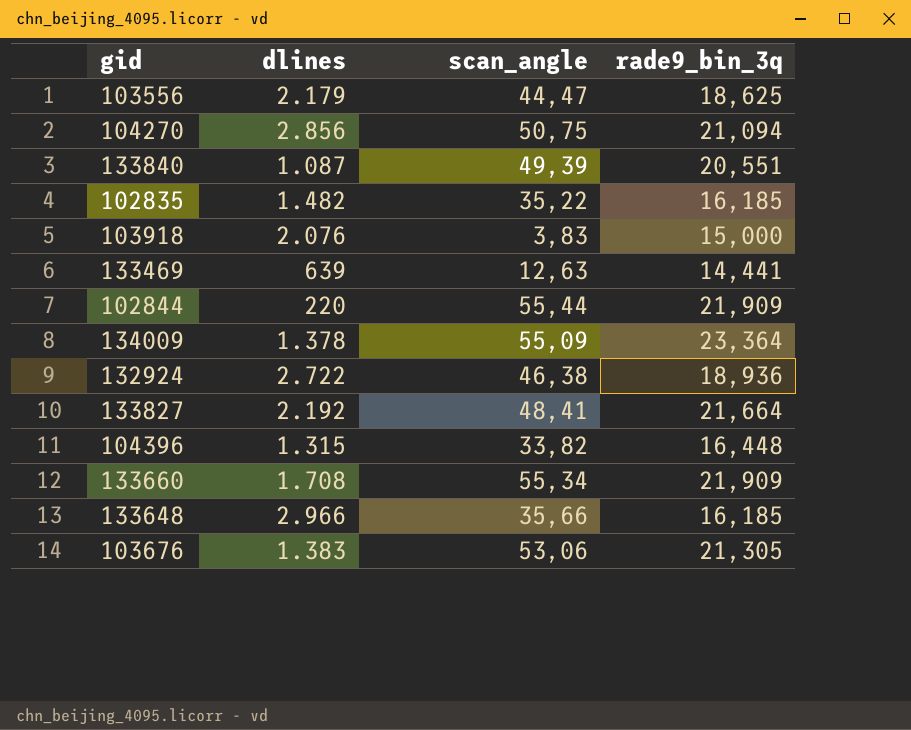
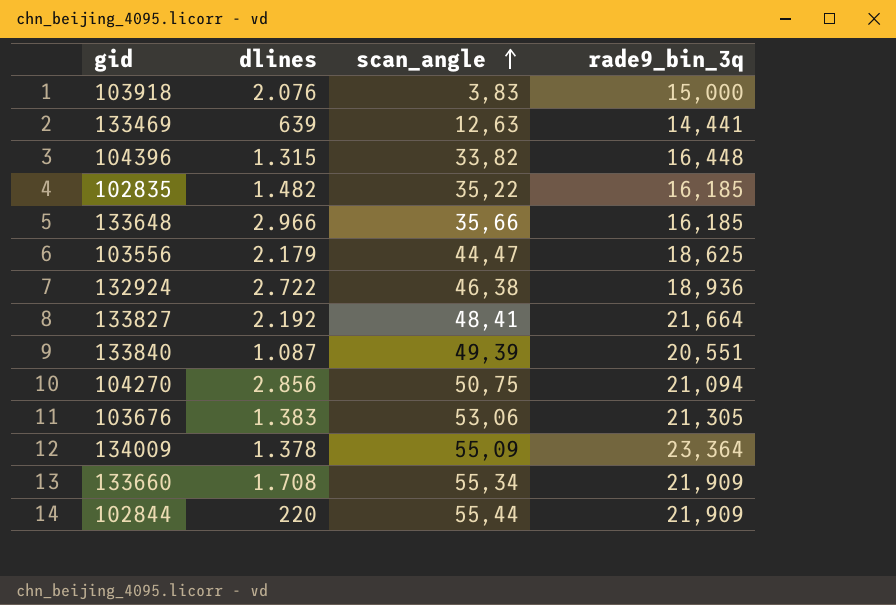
row order: none -> scan_angle ascending

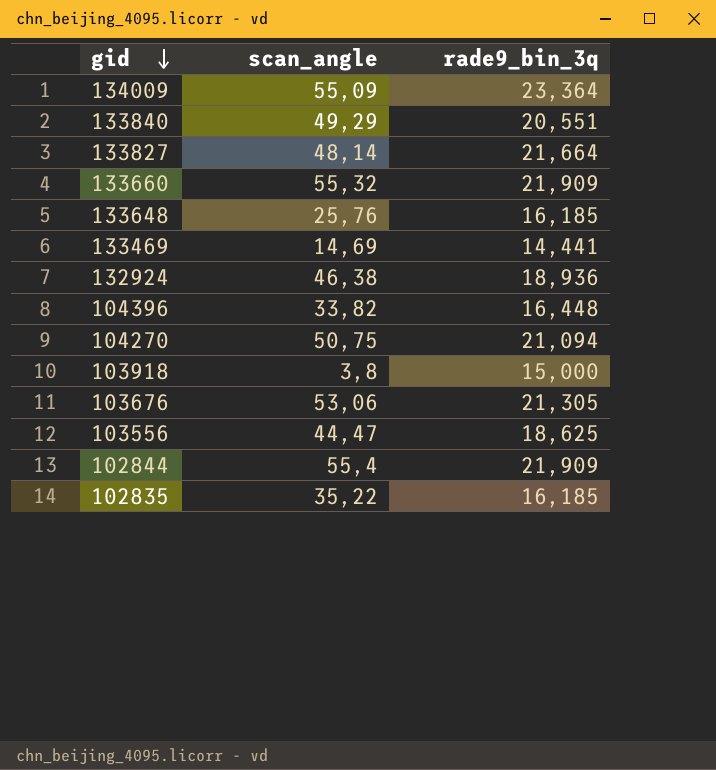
row order: scan_angle ascending -> gid descending
column dlines | position: 2 -> none
133840 | scan_angle: 49,39 -> 49,29
133827 | scan_angle: 48,41 -> 48,14
133660 | scan_angle: 55,34 -> 55,32
133648 | scan_angle: 35,66 -> 25,76
133469 | scan_angle: 12,63 -> 14,69
103918 | scan_angle: 3,83 -> 3,8
102844 | scan_angle: 55,44 -> 55,4

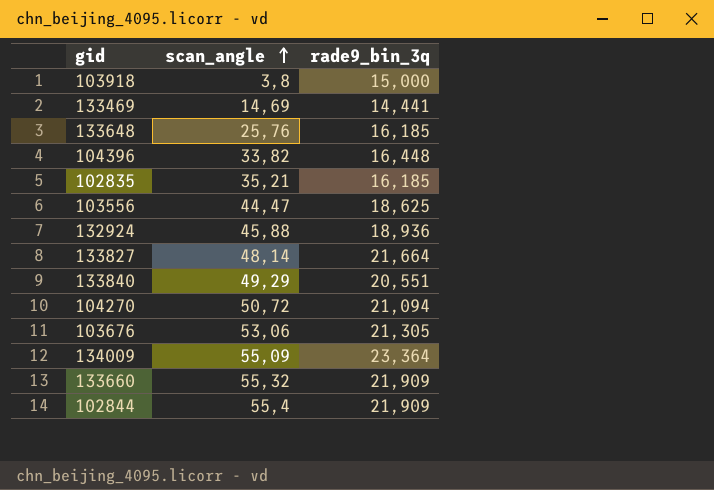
row order: gid descending -> scan_angle ascending
102835 | scan_angle: 35,22 -> 35,21
132924 | scan_angle: 46,38 -> 45,88
104270 | scan_angle: 50,75 -> 50,72

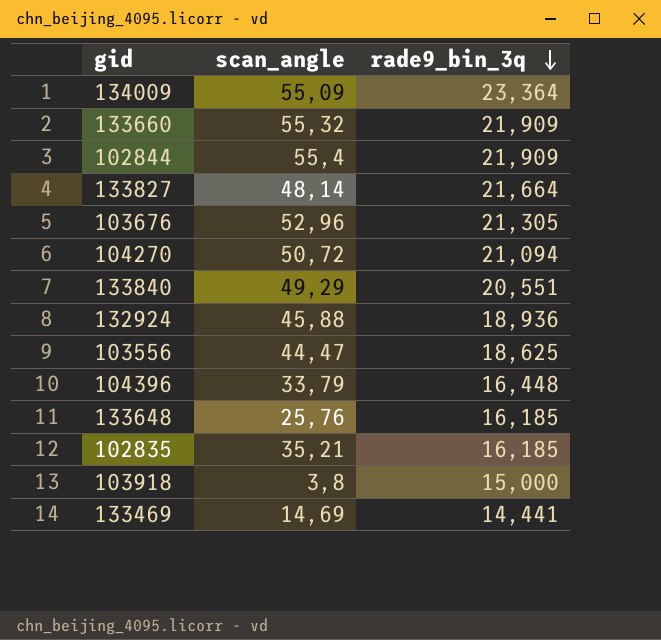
row order: scan_angle ascending -> rade9_bin_3q descending
103676 | scan_angle: 53,06 -> 52,96
104396 | scan_angle: 33,82 -> 33,79

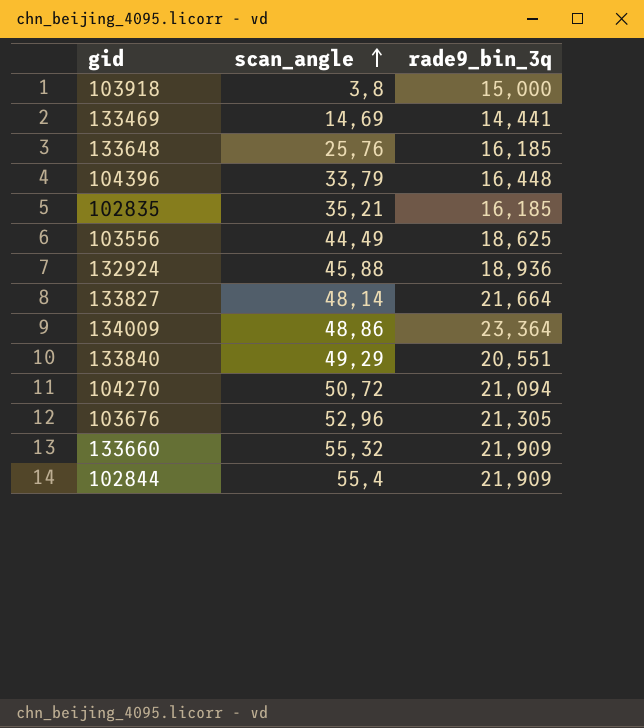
row order: rade9_bin_3q descending -> scan_angle ascending
103556 | scan_angle: 44,47 -> 44,49
134009 | scan_angle: 55,09 -> 48,86

